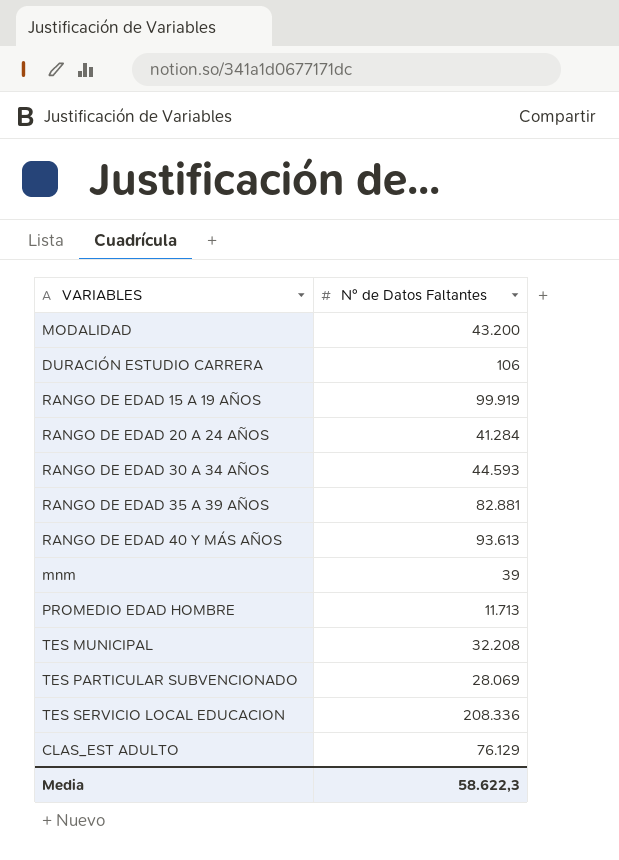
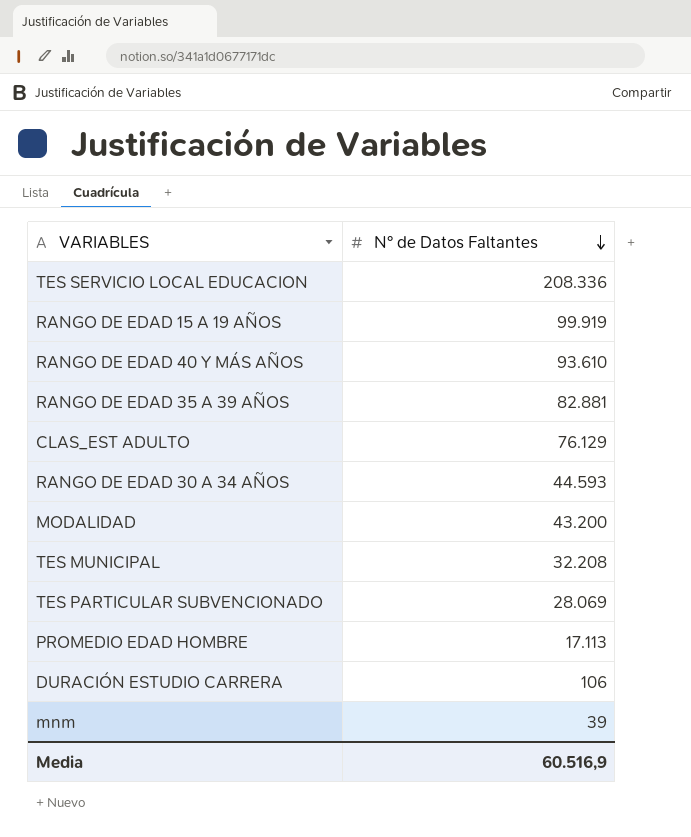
row order: none -> N° de Datos Faltantes descending
row RANGO DE EDAD 20 A 24 AÑOS: 41.284 -> none
RANGO DE EDAD 40 Y MÁS AÑOS | N° de Datos Faltantes: 93.613 -> 93.610
PROMEDIO EDAD HOMBRE | N° de Datos Faltantes: 11.713 -> 17.113
Media | N° de Datos Faltantes: 58.622,3 -> 60.516,9

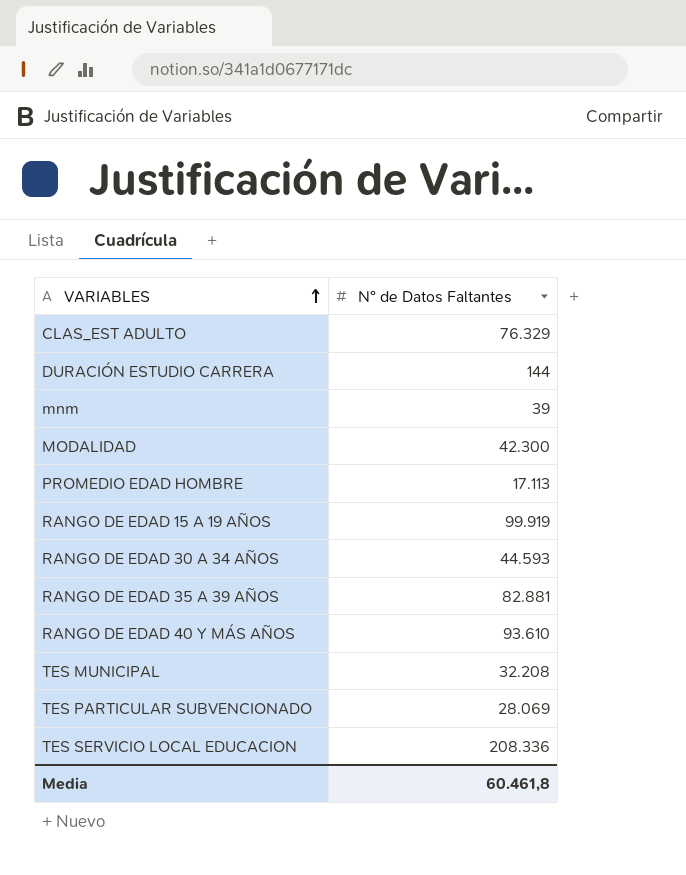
row order: N° de Datos Faltantes descending -> VARIABLES ascending
CLAS_EST ADULTO | N° de Datos Faltantes: 76.129 -> 76.329
DURACIÓN ESTUDIO CARRERA | N° de Datos Faltantes: 106 -> 144
MODALIDAD | N° de Datos Faltantes: 43.200 -> 42.300
Media | N° de Datos Faltantes: 60.516,9 -> 60.461,8

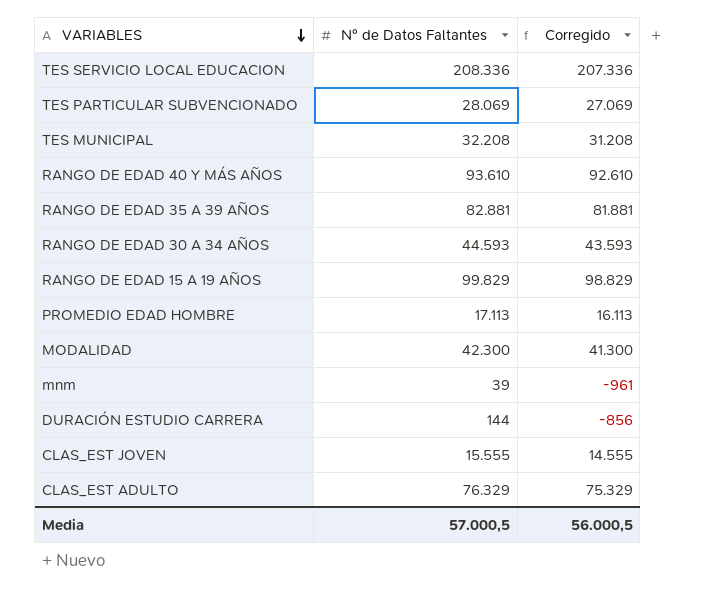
row order: VARIABLES ascending -> VARIABLES descending
column Corregido | formula: none -> [N° de Datos Faltantes] - 1000
RANGO DE EDAD 15 A 19 AÑOS | N° de Datos Faltantes: 99.919 -> 99.829
row CLAS_EST JOVEN: none -> 15.555 | 14.555
Media | N° de Datos Faltantes: 60.461,8 -> 57.000,5

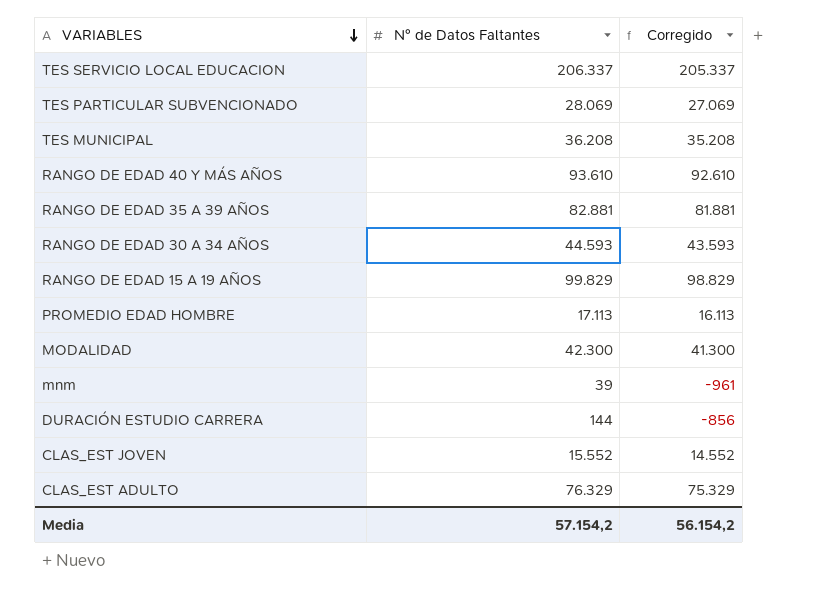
TES SERVICIO LOCAL EDUCACION | N° de Datos Faltantes: 208.336 -> 206.337
TES SERVICIO LOCAL EDUCACION | Corregido: 207.336 -> 205.337
TES MUNICIPAL | N° de Datos Faltantes: 32.208 -> 36.208
TES MUNICIPAL | Corregido: 31.208 -> 35.208
CLAS_EST JOVEN | N° de Datos Faltantes: 15.555 -> 15.552
CLAS_EST JOVEN | Corregido: 14.555 -> 14.552
Media | N° de Datos Faltantes: 57.000,5 -> 57.154,2
Media | Corregido: 56.000,5 -> 56.154,2

